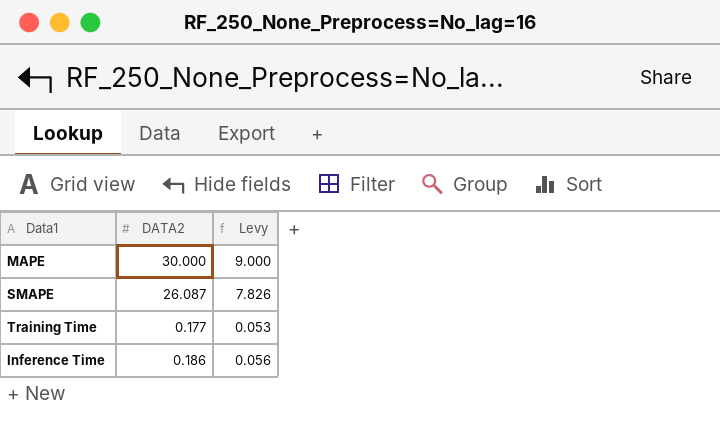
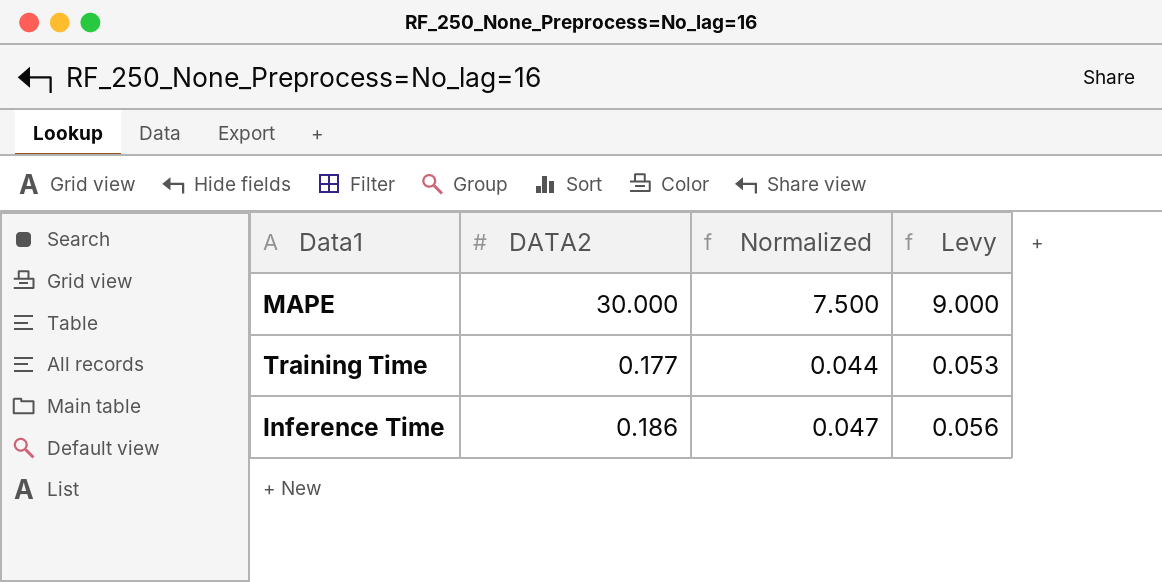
column Normalized | formula: none -> [DATA2] * 0.25
row SMAPE: 26.087 | 7.826 -> none

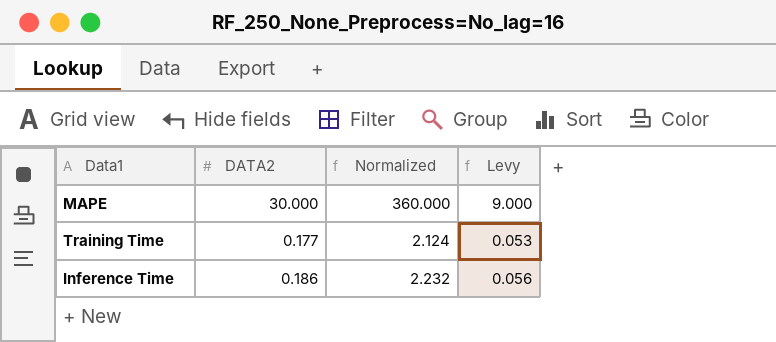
column Normalized | formula: [DATA2] * 0.25 -> [DATA2] * 12

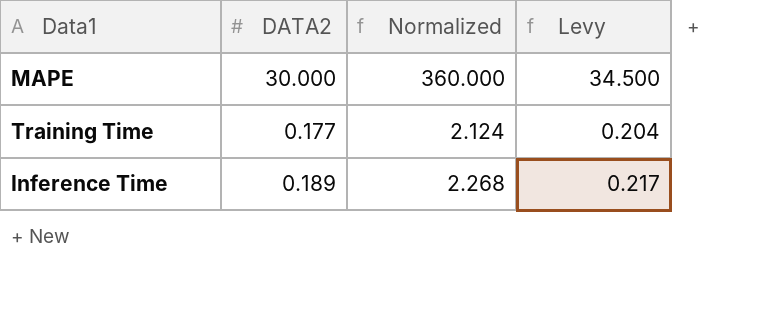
column Levy | formula: [DATA2] * 0.3 -> [DATA2] * 1.15
Inference Time | DATA2: 0.186 -> 0.189
Inference Time | Normalized: 2.232 -> 2.268

